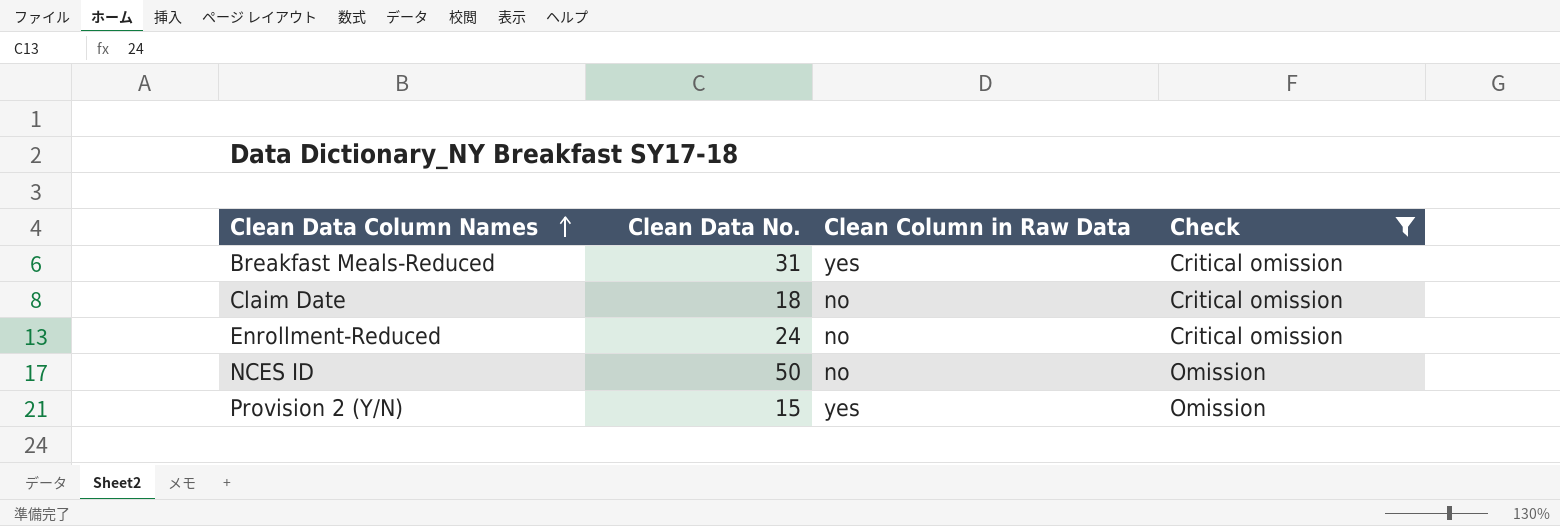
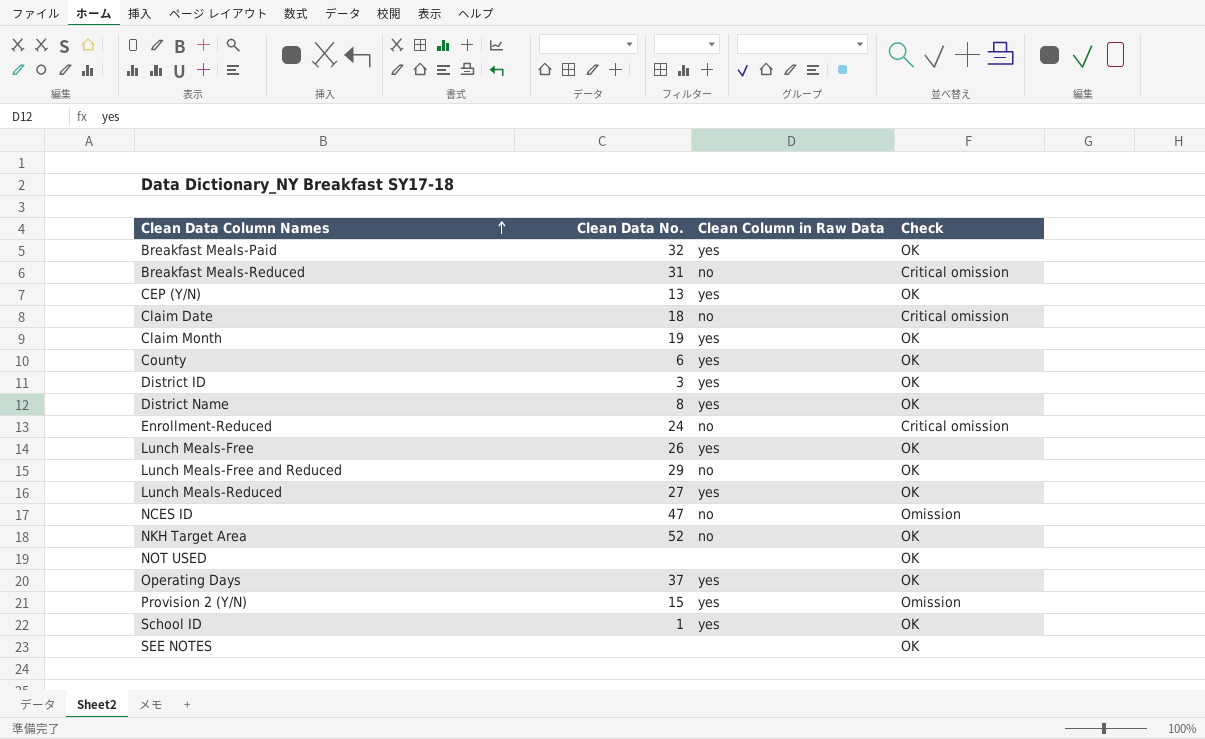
filter: Check != OK -> none
Breakfast Meals-Reduced | Clean Column in Raw Data: yes -> no
NCES ID | Clean Data No.: 50 -> 47

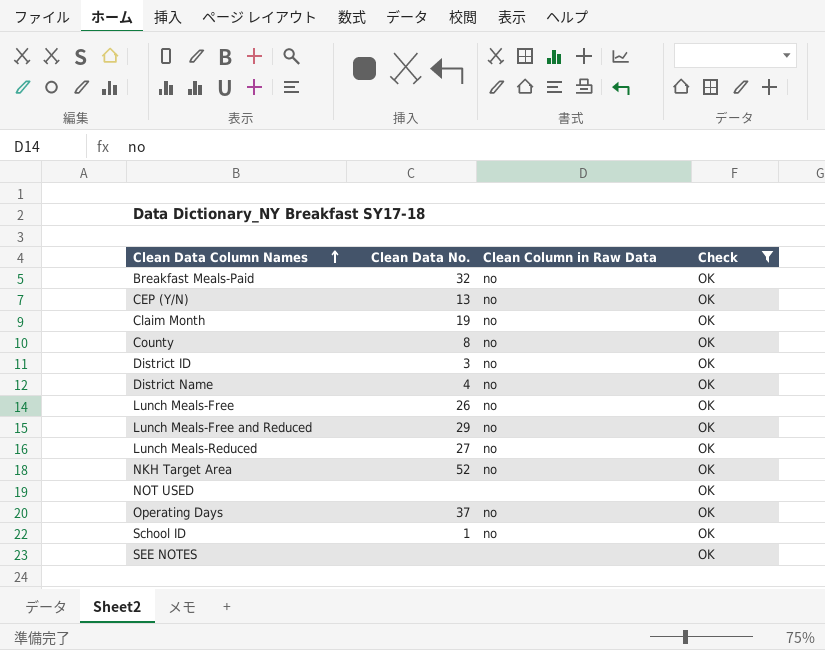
filter: none -> Check = OK
Breakfast Meals-Paid | Clean Column in Raw Data: yes -> no
CEP (Y/N) | Clean Column in Raw Data: yes -> no
Claim Month | Clean Column in Raw Data: yes -> no
County | Clean Data No.: 6 -> 8
County | Clean Column in Raw Data: yes -> no
District ID | Clean Column in Raw Data: yes -> no
District Name | Clean Data No.: 8 -> 4
District Name | Clean Column in Raw Data: yes -> no
Lunch Meals-Free | Clean Column in Raw Data: yes -> no
Lunch Meals-Reduced | Clean Column in Raw Data: yes -> no
Operating Days | Clean Column in Raw Data: yes -> no
School ID | Clean Column in Raw Data: yes -> no

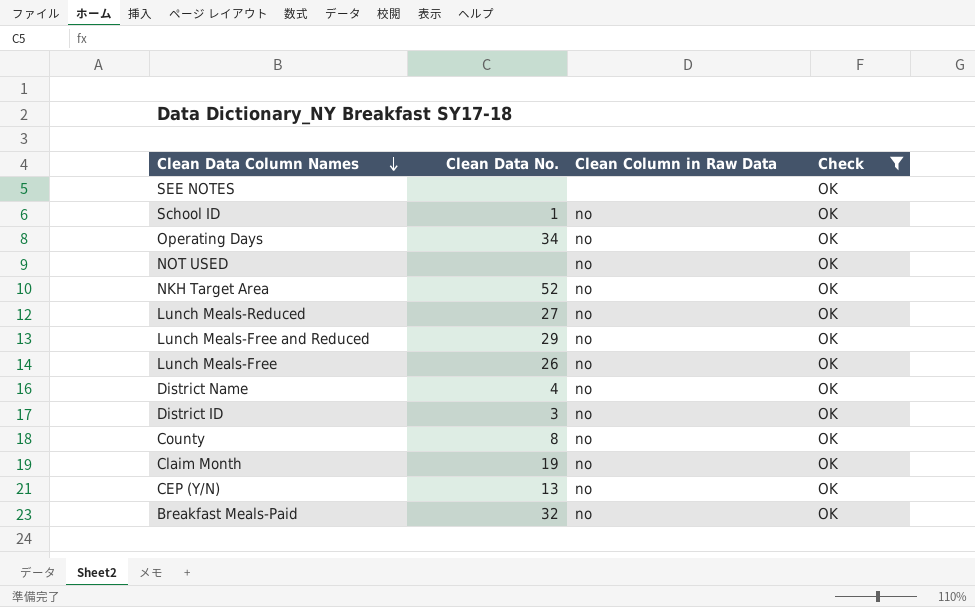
row order: Clean Data Column Names ascending -> Clean Data Column Names descending
Operating Days | Clean Data No.: 37 -> 34
NOT USED | Clean Column in Raw Data: none -> no

